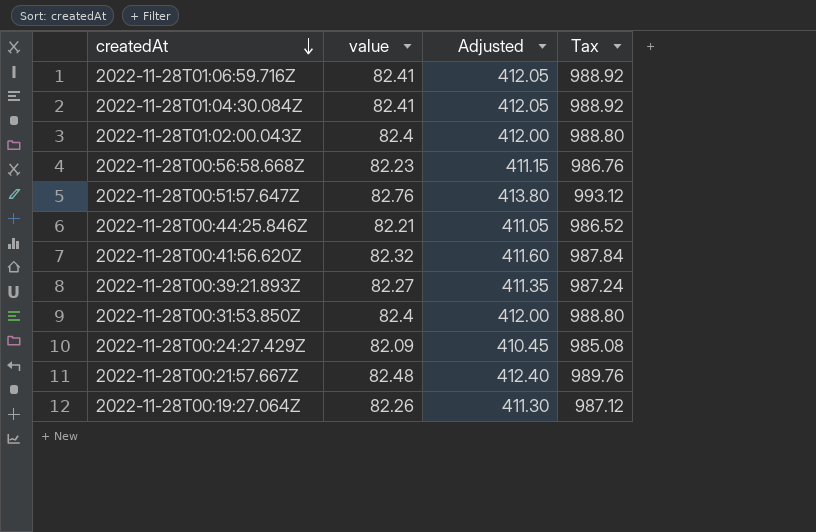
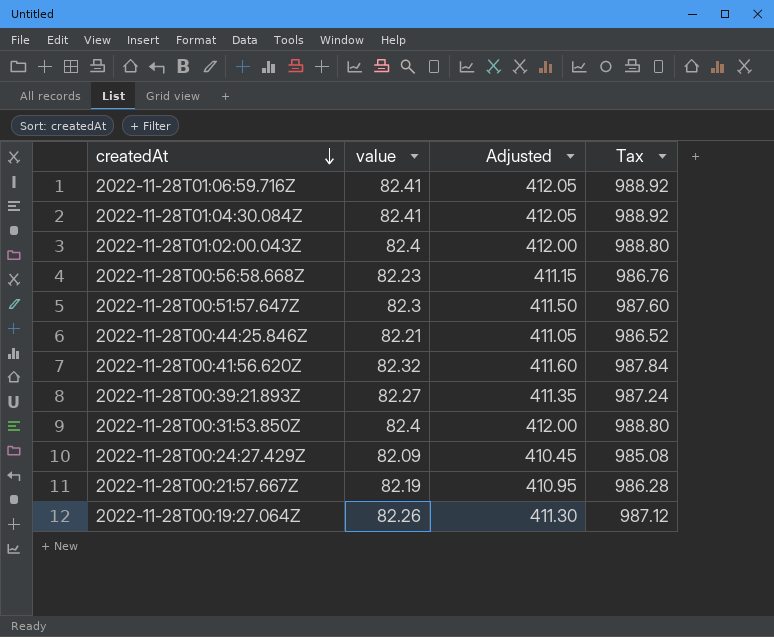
2022-11-28T00:51:57.647Z | value: 82.76 -> 82.3
2022-11-28T00:51:57.647Z | Adjusted: 413.80 -> 411.50
2022-11-28T00:51:57.647Z | Tax: 993.12 -> 987.60
2022-11-28T00:21:57.667Z | value: 82.48 -> 82.19
2022-11-28T00:21:57.667Z | Adjusted: 412.40 -> 410.95
2022-11-28T00:21:57.667Z | Tax: 989.76 -> 986.28

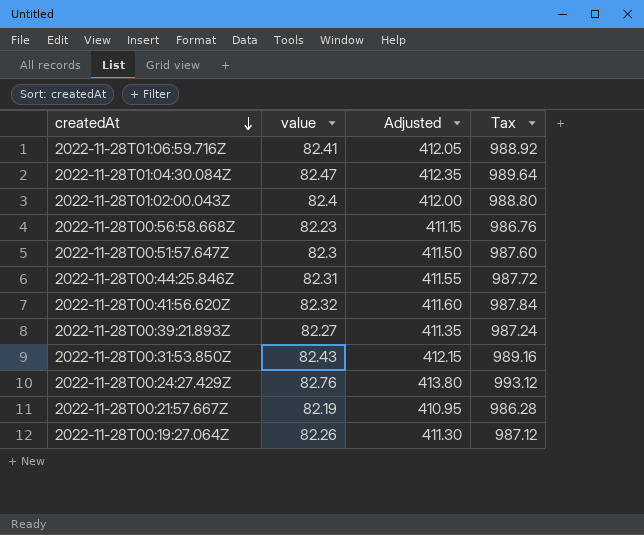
2022-11-28T01:04:30.084Z | value: 82.41 -> 82.47
2022-11-28T01:04:30.084Z | Adjusted: 412.05 -> 412.35
2022-11-28T01:04:30.084Z | Tax: 988.92 -> 989.64
2022-11-28T00:44:25.846Z | value: 82.21 -> 82.31
2022-11-28T00:44:25.846Z | Adjusted: 411.05 -> 411.55
2022-11-28T00:44:25.846Z | Tax: 986.52 -> 987.72
2022-11-28T00:31:53.850Z | value: 82.4 -> 82.43
2022-11-28T00:31:53.850Z | Adjusted: 412.00 -> 412.15
2022-11-28T00:31:53.850Z | Tax: 988.80 -> 989.16
2022-11-28T00:24:27.429Z | value: 82.09 -> 82.76
2022-11-28T00:24:27.429Z | Adjusted: 410.45 -> 413.80
2022-11-28T00:24:27.429Z | Tax: 985.08 -> 993.12

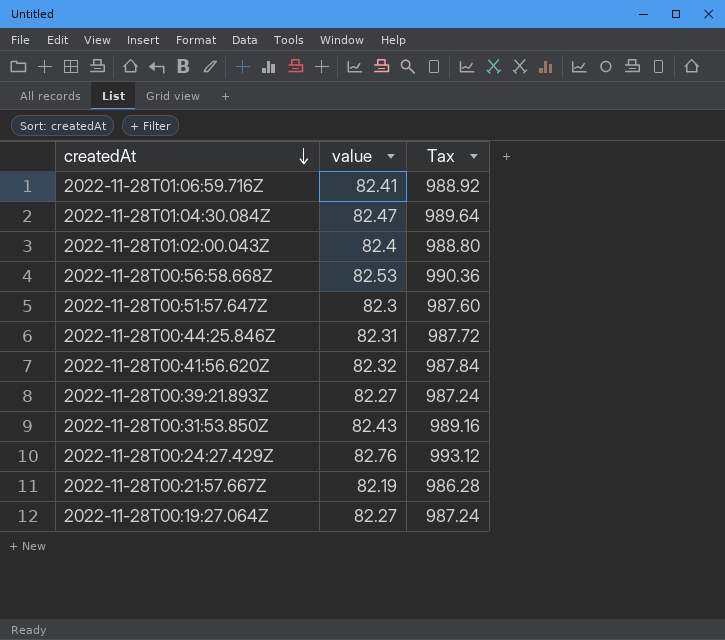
column Adjusted | formula: [value] * 5 -> none
2022-11-28T00:56:58.668Z | value: 82.23 -> 82.53
2022-11-28T00:56:58.668Z | Tax: 986.76 -> 990.36
2022-11-28T00:19:27.064Z | value: 82.26 -> 82.27
2022-11-28T00:19:27.064Z | Tax: 987.12 -> 987.24

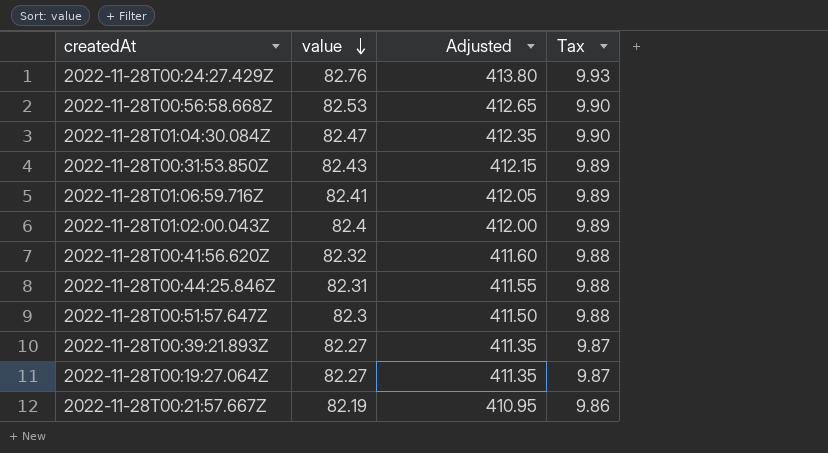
row order: createdAt descending -> value descending
column Adjusted | formula: none -> [value] * 5
column Tax | formula: [value] * 12 -> [value] * 0.12

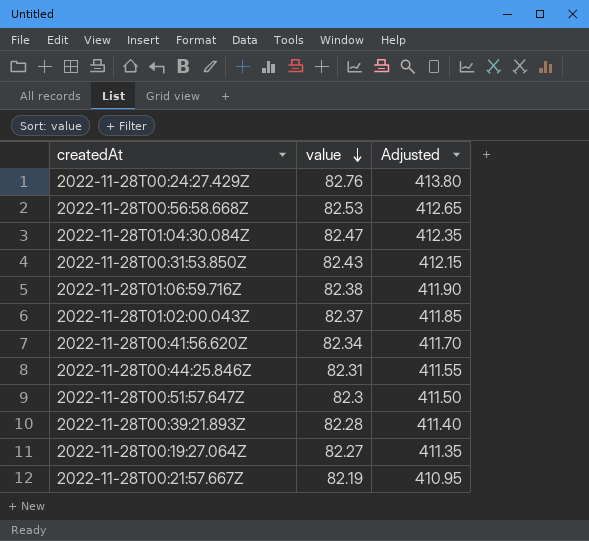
column Tax | formula: [value] * 0.12 -> none
2022-11-28T01:06:59.716Z | value: 82.41 -> 82.38
2022-11-28T01:06:59.716Z | Adjusted: 412.05 -> 411.90
2022-11-28T01:02:00.043Z | value: 82.4 -> 82.37
2022-11-28T01:02:00.043Z | Adjusted: 412.00 -> 411.85
2022-11-28T00:41:56.620Z | value: 82.32 -> 82.34
2022-11-28T00:41:56.620Z | Adjusted: 411.60 -> 411.70
2022-11-28T00:39:21.893Z | value: 82.27 -> 82.28
2022-11-28T00:39:21.893Z | Adjusted: 411.35 -> 411.40

